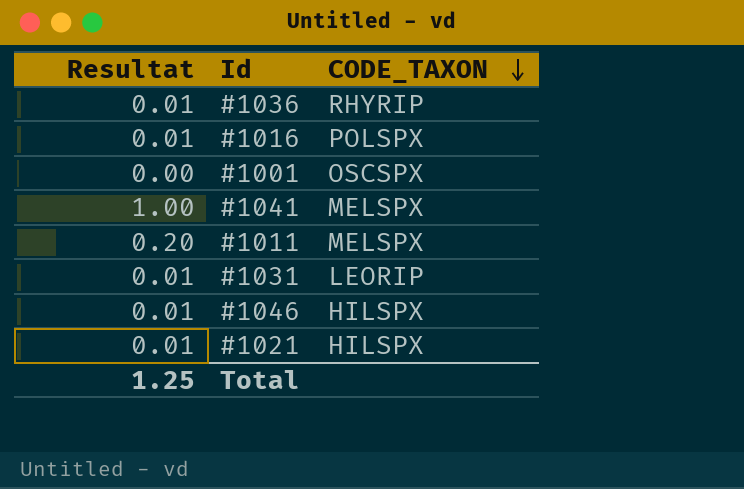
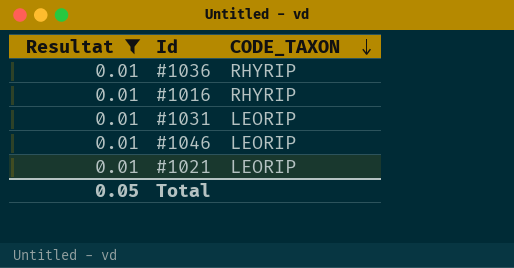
filter: none -> Resultat = 0.01
#1016 | CODE_TAXON: POLSPX -> RHYRIP
#1046 | CODE_TAXON: HILSPX -> LEORIP
#1021 | CODE_TAXON: HILSPX -> LEORIP
Total | Resultat: 1.25 -> 0.05

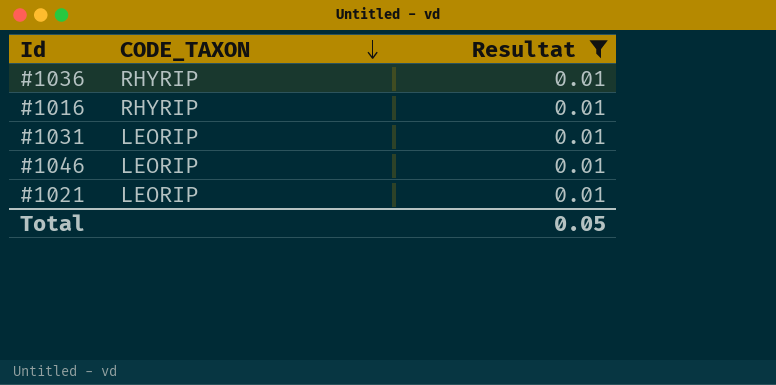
column Resultat | position: 1 -> 3

